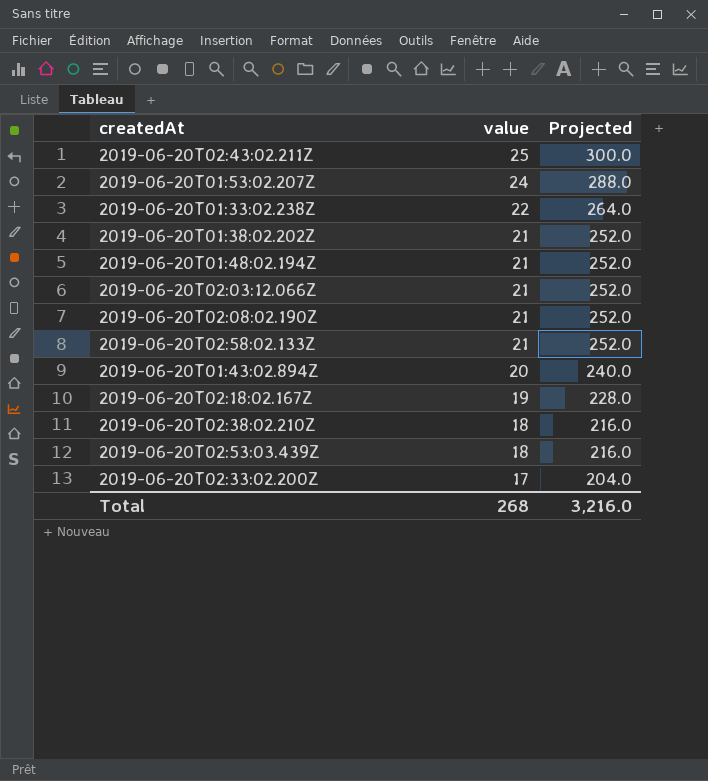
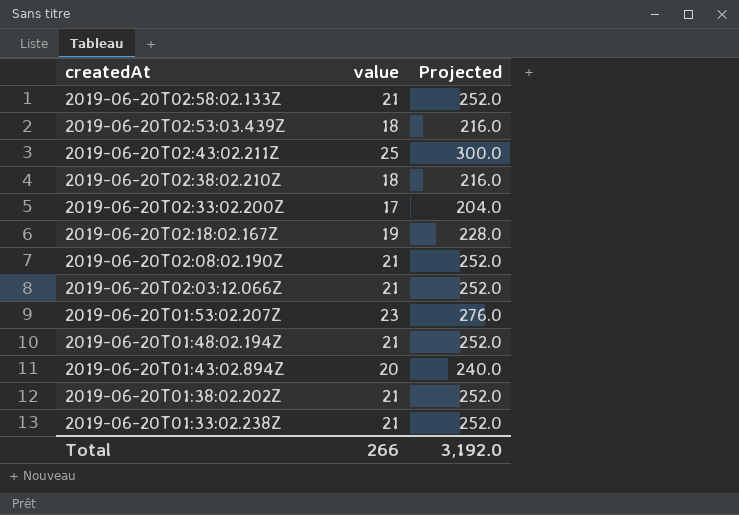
row order: value descending -> createdAt descending
2019-06-20T01:53:02.207Z | value: 24 -> 23
2019-06-20T01:53:02.207Z | Projected: 288.0 -> 276.0
2019-06-20T01:33:02.238Z | value: 22 -> 21
2019-06-20T01:33:02.238Z | Projected: 264.0 -> 252.0
Total | value: 268 -> 266
Total | Projected: 3,216.0 -> 3,192.0

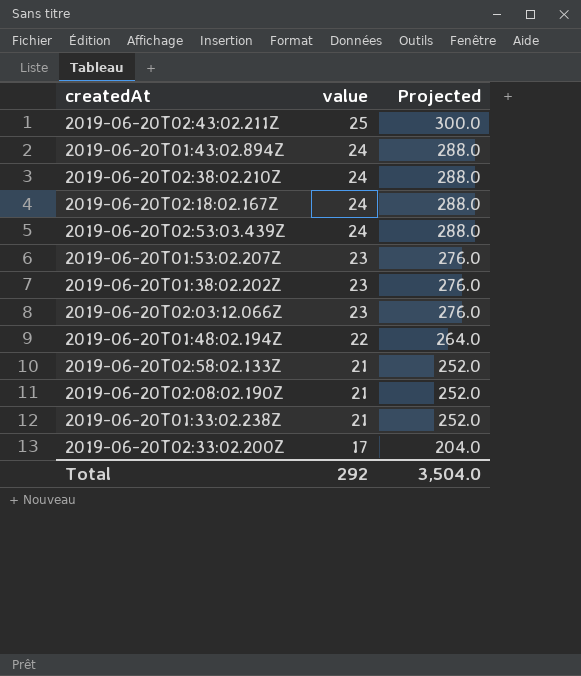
row order: createdAt descending -> value descending
2019-06-20T01:43:02.894Z | value: 20 -> 24
2019-06-20T01:43:02.894Z | Projected: 240.0 -> 288.0
2019-06-20T02:38:02.210Z | value: 18 -> 24
2019-06-20T02:38:02.210Z | Projected: 216.0 -> 288.0
2019-06-20T02:18:02.167Z | value: 19 -> 24
2019-06-20T02:18:02.167Z | Projected: 228.0 -> 288.0
2019-06-20T02:53:03.439Z | value: 18 -> 24
2019-06-20T02:53:03.439Z | Projected: 216.0 -> 288.0
2019-06-20T01:38:02.202Z | value: 21 -> 23
2019-06-20T01:38:02.202Z | Projected: 252.0 -> 276.0
2019-06-20T02:03:12.066Z | value: 21 -> 23
2019-06-20T02:03:12.066Z | Projected: 252.0 -> 276.0
2019-06-20T01:48:02.194Z | value: 21 -> 22
2019-06-20T01:48:02.194Z | Projected: 252.0 -> 264.0
Total | value: 266 -> 292
Total | Projected: 3,192.0 -> 3,504.0

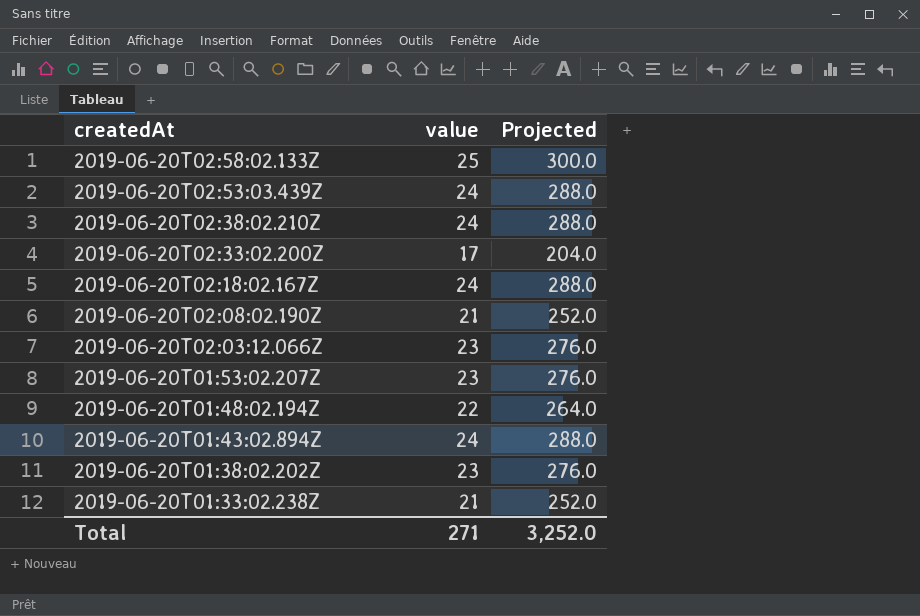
row order: value descending -> createdAt descending
row 2019-06-20T02:43:02.211Z: 25 | 300.0 -> none
2019-06-20T02:58:02.133Z | value: 21 -> 25
2019-06-20T02:58:02.133Z | Projected: 252.0 -> 300.0
Total | value: 292 -> 271
Total | Projected: 3,504.0 -> 3,252.0

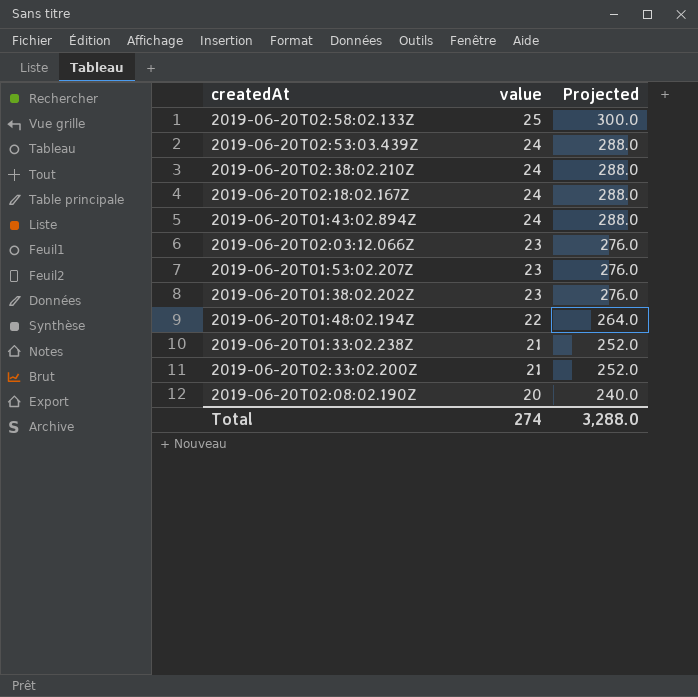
row order: createdAt descending -> value descending
2019-06-20T02:33:02.200Z | value: 17 -> 21
2019-06-20T02:33:02.200Z | Projected: 204.0 -> 252.0
2019-06-20T02:08:02.190Z | value: 21 -> 20
2019-06-20T02:08:02.190Z | Projected: 252.0 -> 240.0
Total | value: 271 -> 274
Total | Projected: 3,252.0 -> 3,288.0

